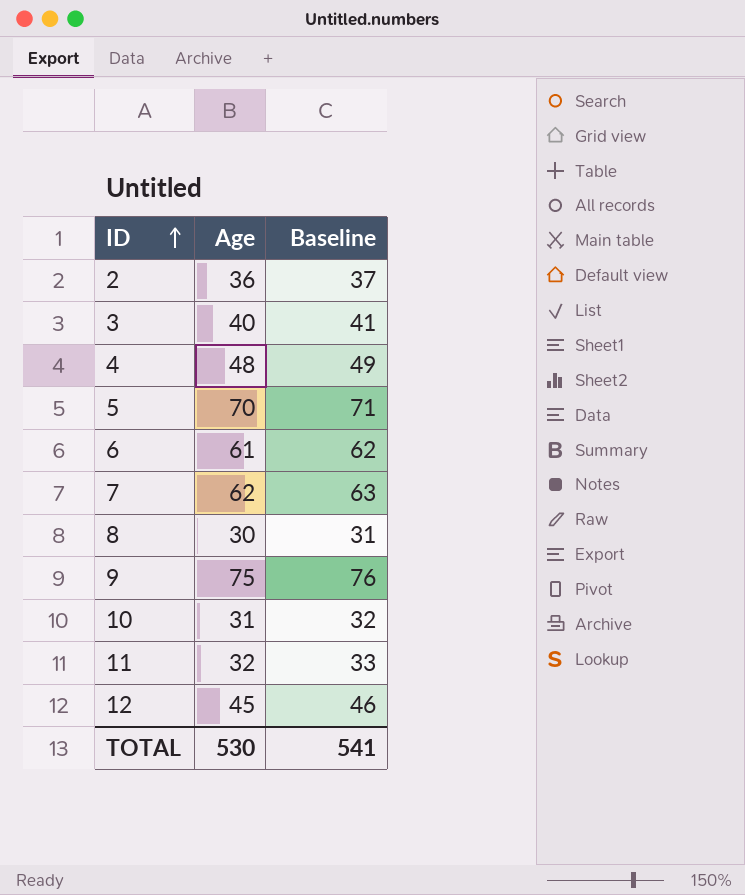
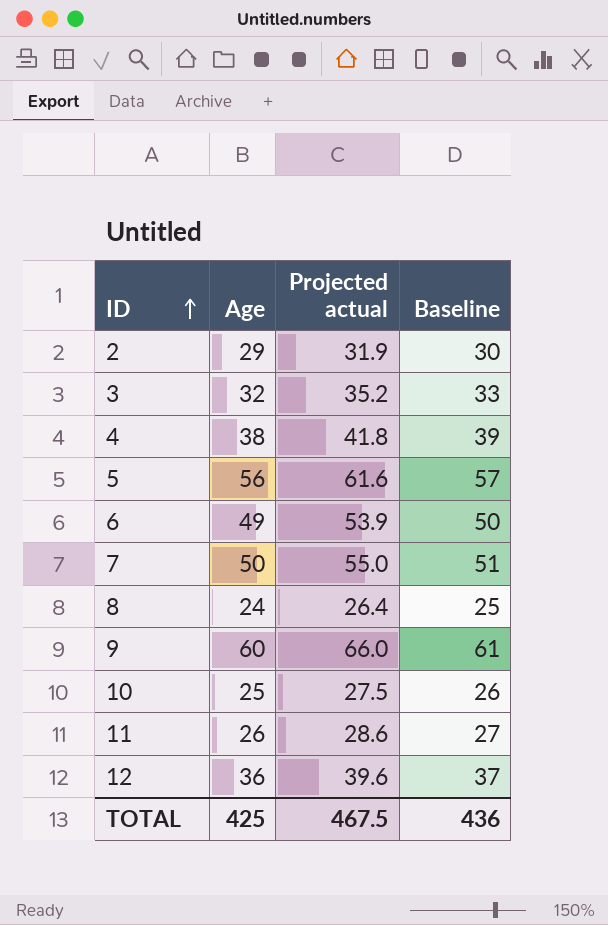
column Projected actual | formula: none -> [Age] * 1.1
2 | Age: 36 -> 29
2 | Baseline: 37 -> 30
3 | Age: 40 -> 32
3 | Baseline: 41 -> 33
4 | Age: 48 -> 38
4 | Baseline: 49 -> 39
5 | Age: 70 -> 56
5 | Baseline: 71 -> 57
6 | Age: 61 -> 49
6 | Baseline: 62 -> 50
7 | Age: 62 -> 50
7 | Baseline: 63 -> 51
8 | Age: 30 -> 24
8 | Baseline: 31 -> 25
9 | Age: 75 -> 60
9 | Baseline: 76 -> 61
10 | Age: 31 -> 25
10 | Baseline: 32 -> 26
11 | Age: 32 -> 26
11 | Baseline: 33 -> 27
12 | Age: 45 -> 36
12 | Baseline: 46 -> 37
TOTAL | Age: 530 -> 425
TOTAL | Baseline: 541 -> 436

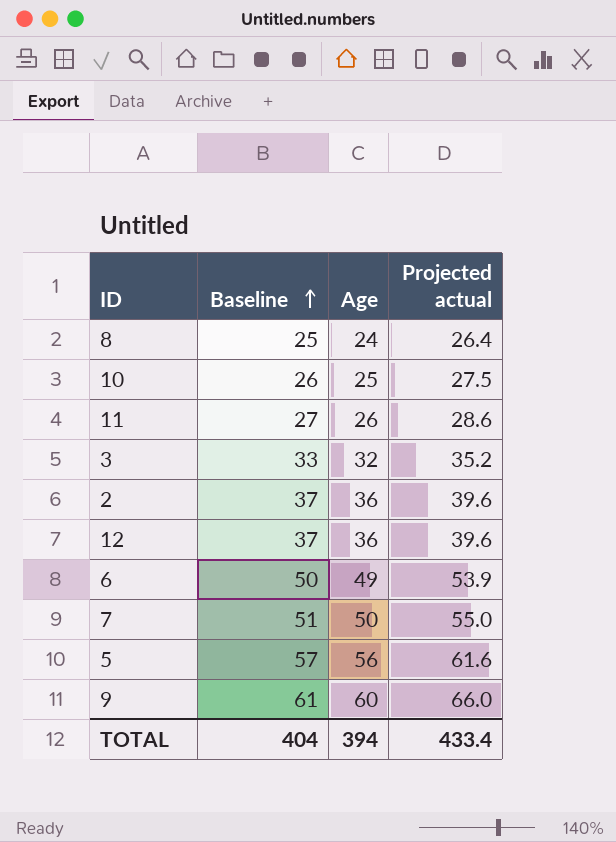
row order: ID ascending -> Baseline ascending
column Baseline | position: 4 -> 2
row 4: 38 | 41.8 | 39 -> none
2 | Baseline: 30 -> 37
2 | Age: 29 -> 36
2 | Projected actual: 31.9 -> 39.6
TOTAL | Baseline: 436 -> 404
TOTAL | Age: 425 -> 394
TOTAL | Projected actual: 467.5 -> 433.4

